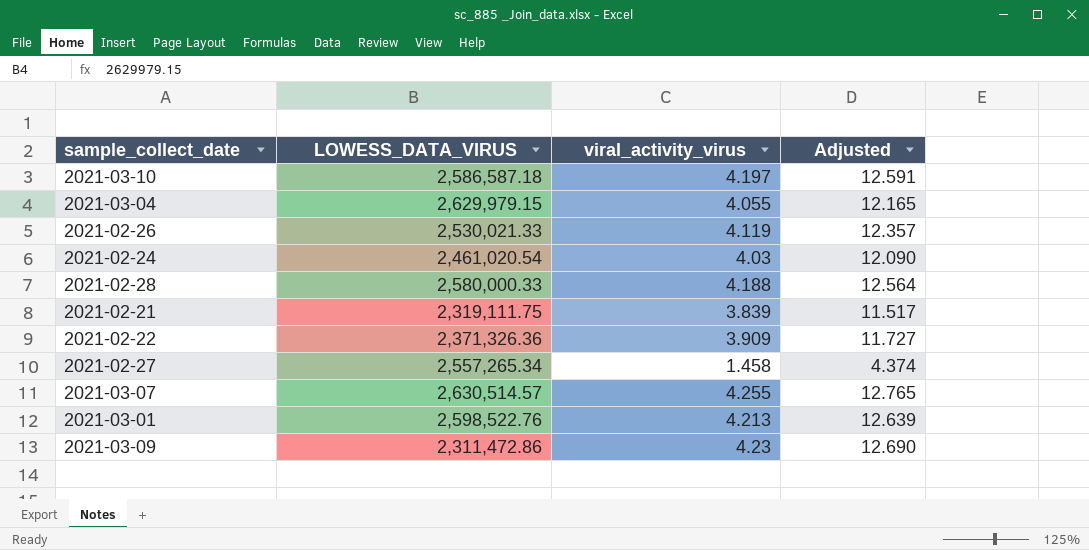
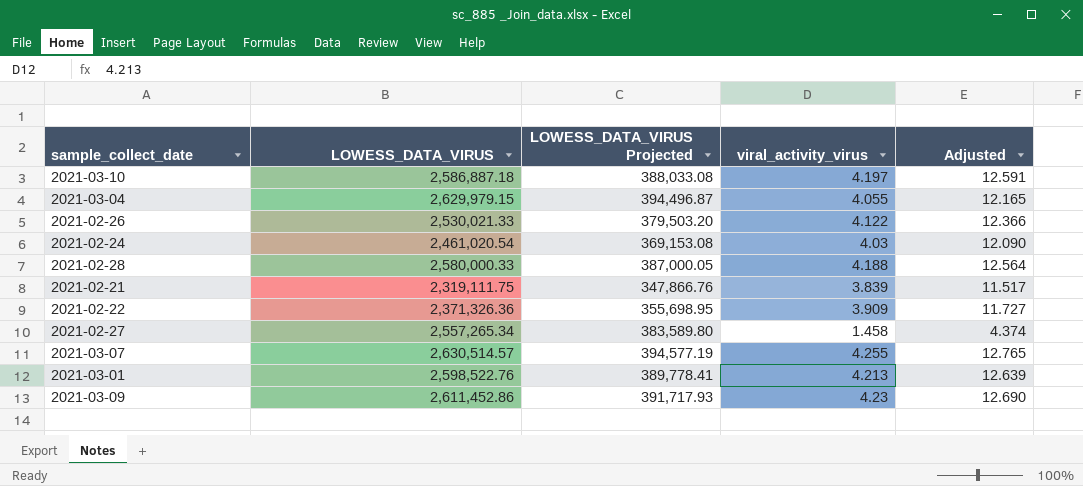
column LOWESS_DATA_VIRUS Projected | formula: none -> [LOWESS_DATA_VIRUS] * 0.15
2021-03-10 | LOWESS_DATA_VIRUS: 2,586,587.18 -> 2,586,887.18
2021-02-26 | viral_activity_virus: 4.119 -> 4.122
2021-02-26 | Adjusted: 12.357 -> 12.366
2021-03-09 | LOWESS_DATA_VIRUS: 2,311,472.86 -> 2,611,452.86

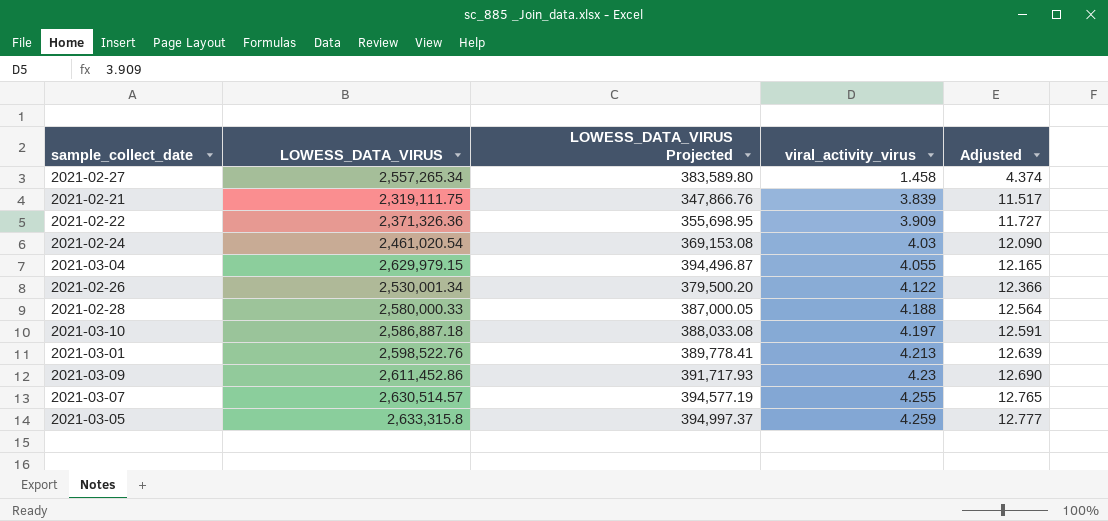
row order: none -> viral_activity_virus ascending
2021-02-26 | LOWESS_DATA_VIRUS: 2,530,021.33 -> 2,530,001.34
2021-02-26 | LOWESS_DATA_VIRUS Projected: 379,503.20 -> 379,500.20
row 2021-03-05: none -> 2,633,315.8 | 394,997.37 | 4.259 | 12.777

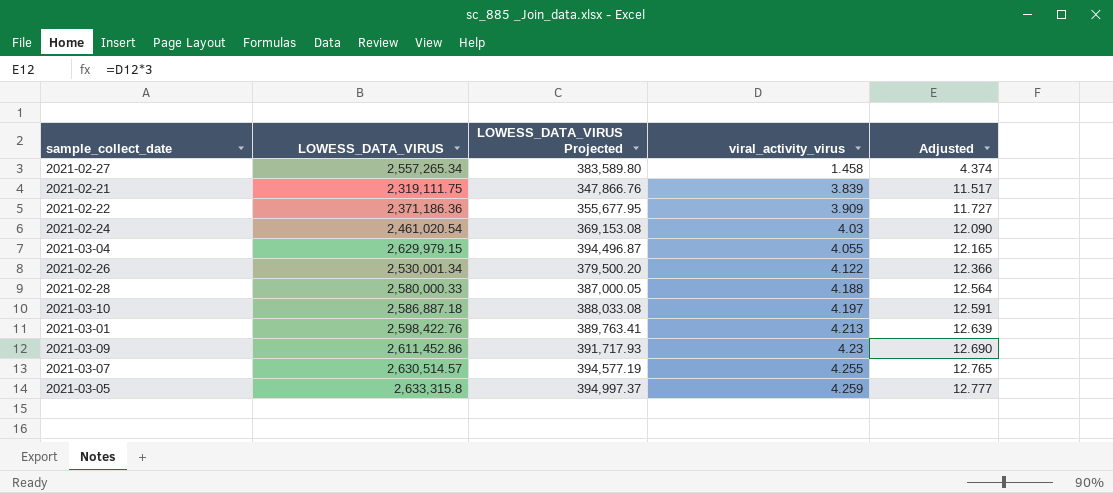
2021-02-22 | LOWESS_DATA_VIRUS: 2,371,326.36 -> 2,371,186.36
2021-02-22 | LOWESS_DATA_VIRUS Projected: 355,698.95 -> 355,677.95
2021-03-01 | LOWESS_DATA_VIRUS: 2,598,522.76 -> 2,598,422.76
2021-03-01 | LOWESS_DATA_VIRUS Projected: 389,778.41 -> 389,763.41

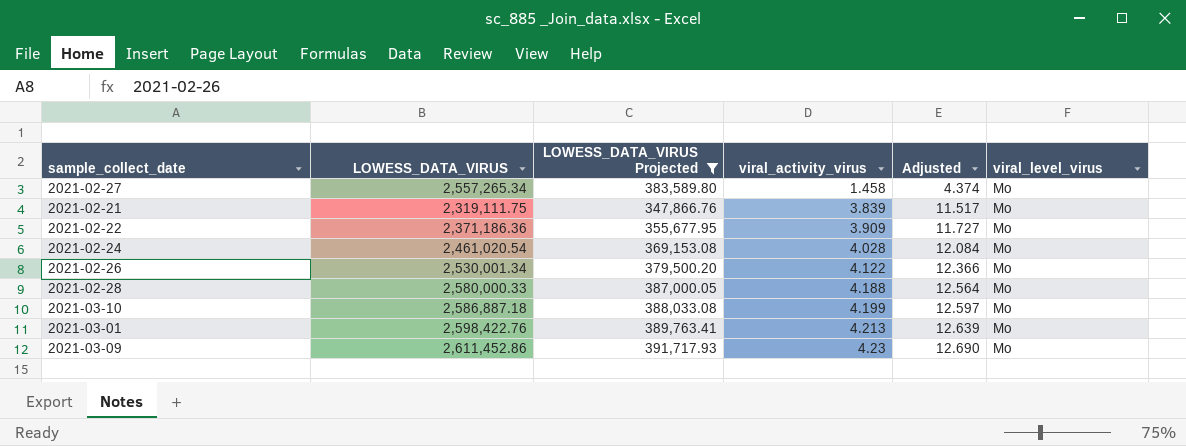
filter: none -> LOWESS_DATA_VIRUS Projected <= 391,717.93
column viral_level_virus | position: none -> 6
2021-02-24 | viral_activity_virus: 4.03 -> 4.028
2021-02-24 | Adjusted: 12.090 -> 12.084
2021-03-10 | viral_activity_virus: 4.197 -> 4.199
2021-03-10 | Adjusted: 12.591 -> 12.597

